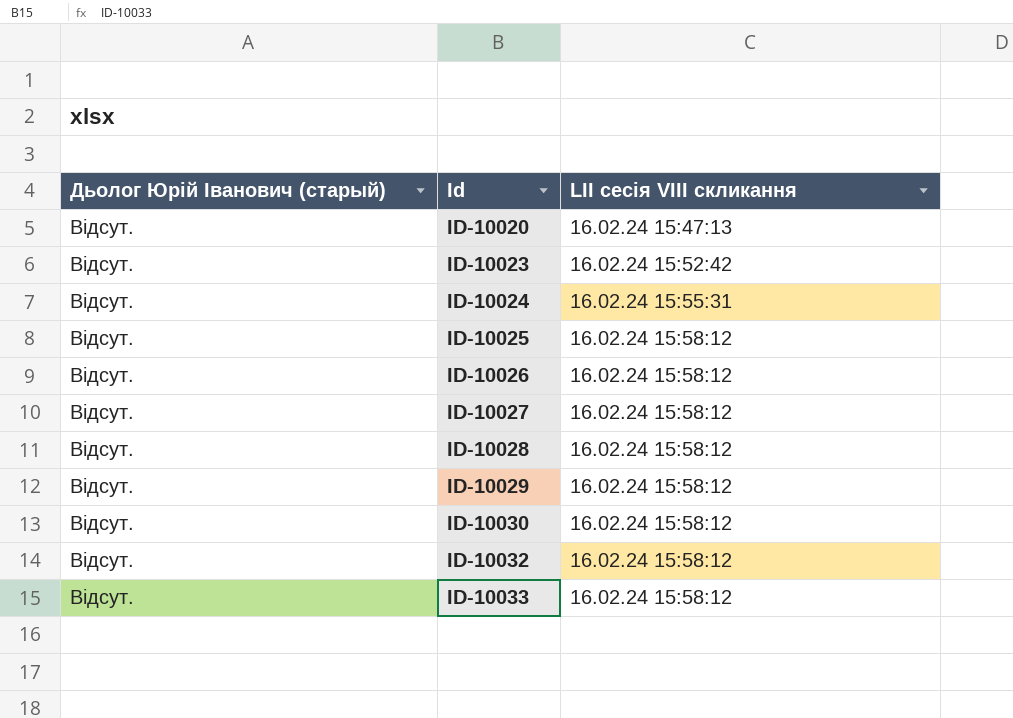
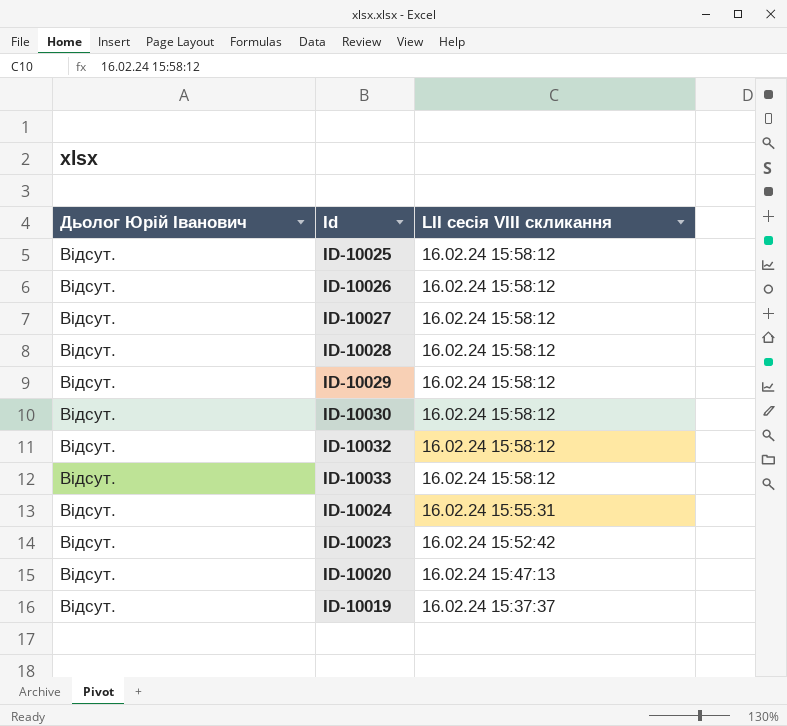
row order: Id ascending -> LII сесія VIII скликання descending
column name: Дьолог Юрій Іванович (старый) -> Дьолог Юрій Іванович
row ID-10019: none -> Відсут. | 16.02.24 15:37:37

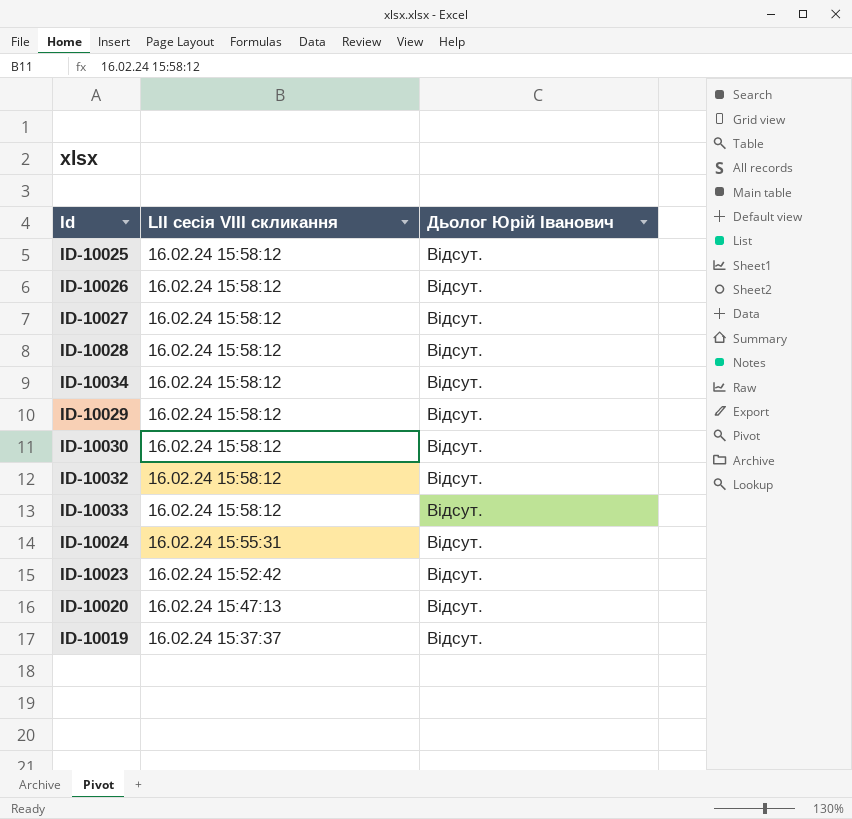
column Дьолог Юрій Іванович | position: 1 -> 3
row ID-10034: none -> 16.02.24 15:58:12 | Відсут.

